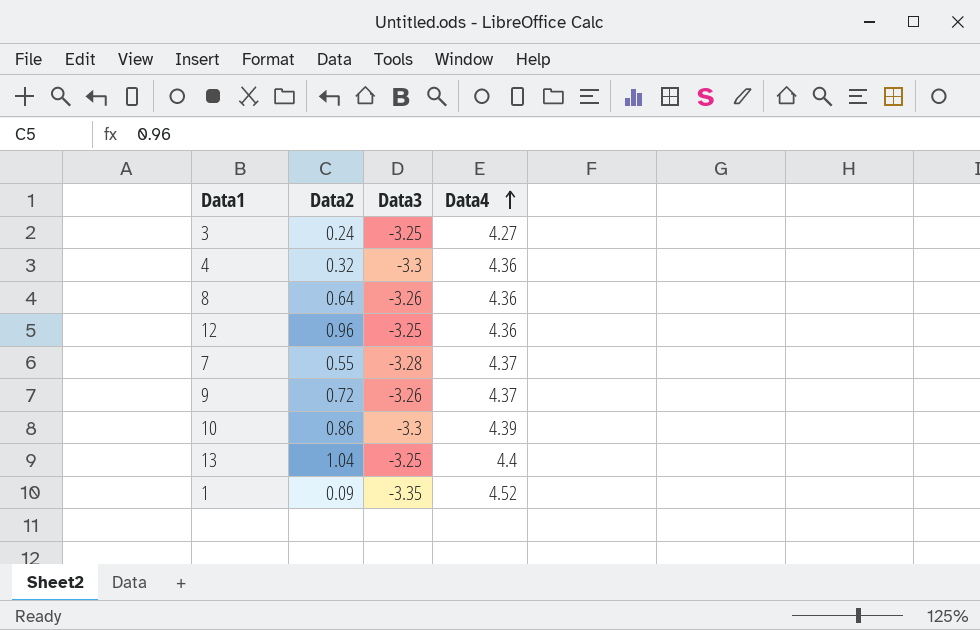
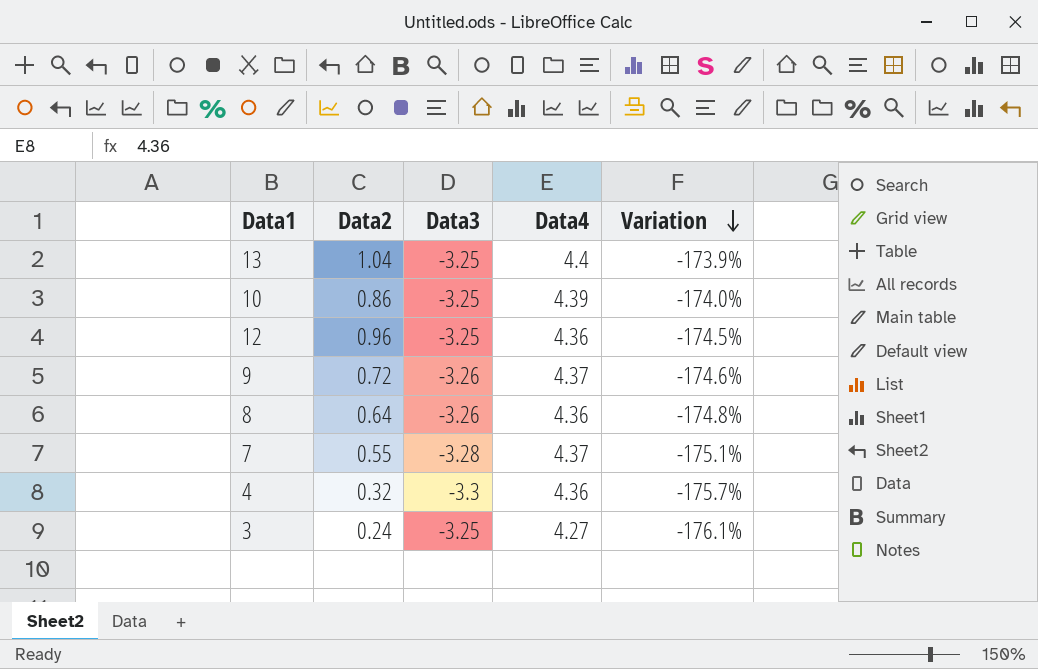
row order: Data4 ascending -> Variation descending
column Variation | formula: none -> ([Data3] - [Data4]) / [Data4]
row 1: 0.09 | -3.35 | 4.52 -> none
10 | Data3: -3.3 -> -3.25

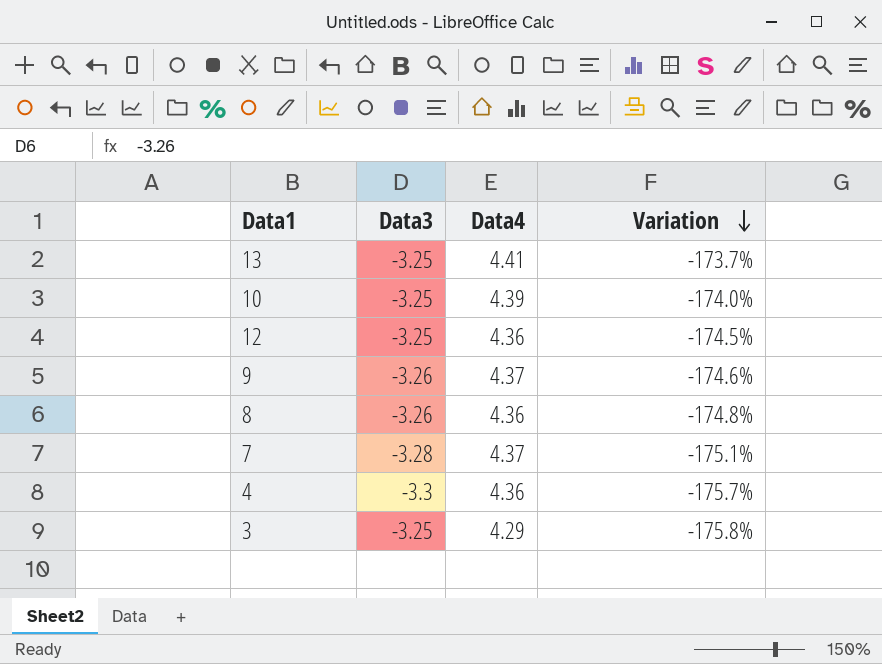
column Data2 | position: 2 -> none
13 | Data4: 4.4 -> 4.41
13 | Variation: -173.9% -> -173.7%
3 | Data4: 4.27 -> 4.29
3 | Variation: -176.1% -> -175.8%

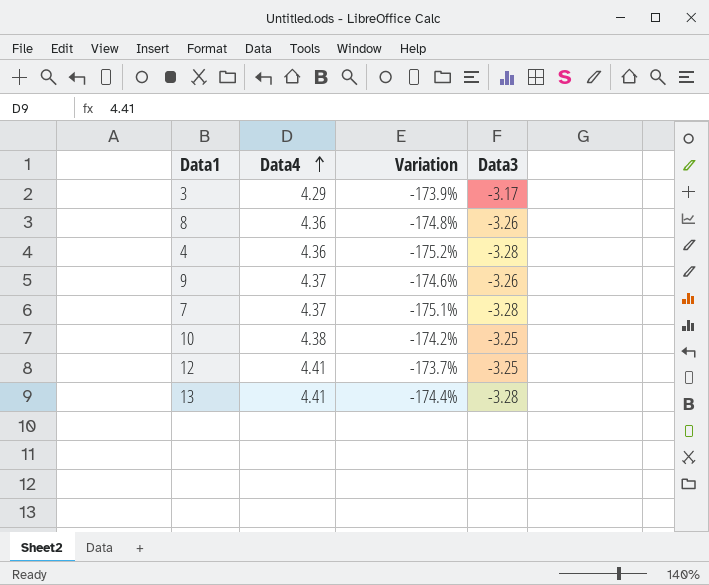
row order: Variation descending -> Data4 ascending
column Data3 | position: 2 -> 4
3 | Variation: -175.8% -> -173.9%
3 | Data3: -3.25 -> -3.17
4 | Variation: -175.7% -> -175.2%
4 | Data3: -3.3 -> -3.28
10 | Data4: 4.39 -> 4.38
10 | Variation: -174.0% -> -174.2%
12 | Data4: 4.36 -> 4.41
12 | Variation: -174.5% -> -173.7%
13 | Variation: -173.7% -> -174.4%
13 | Data3: -3.25 -> -3.28

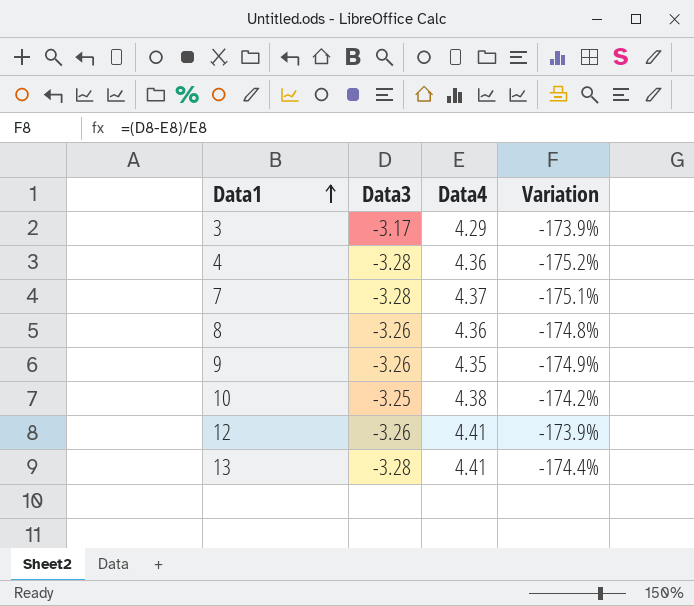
row order: Data4 ascending -> Data1 ascending
column Data3 | position: 4 -> 2
9 | Data4: 4.37 -> 4.35
9 | Variation: -174.6% -> -174.9%
12 | Data3: -3.25 -> -3.26
12 | Variation: -173.7% -> -173.9%

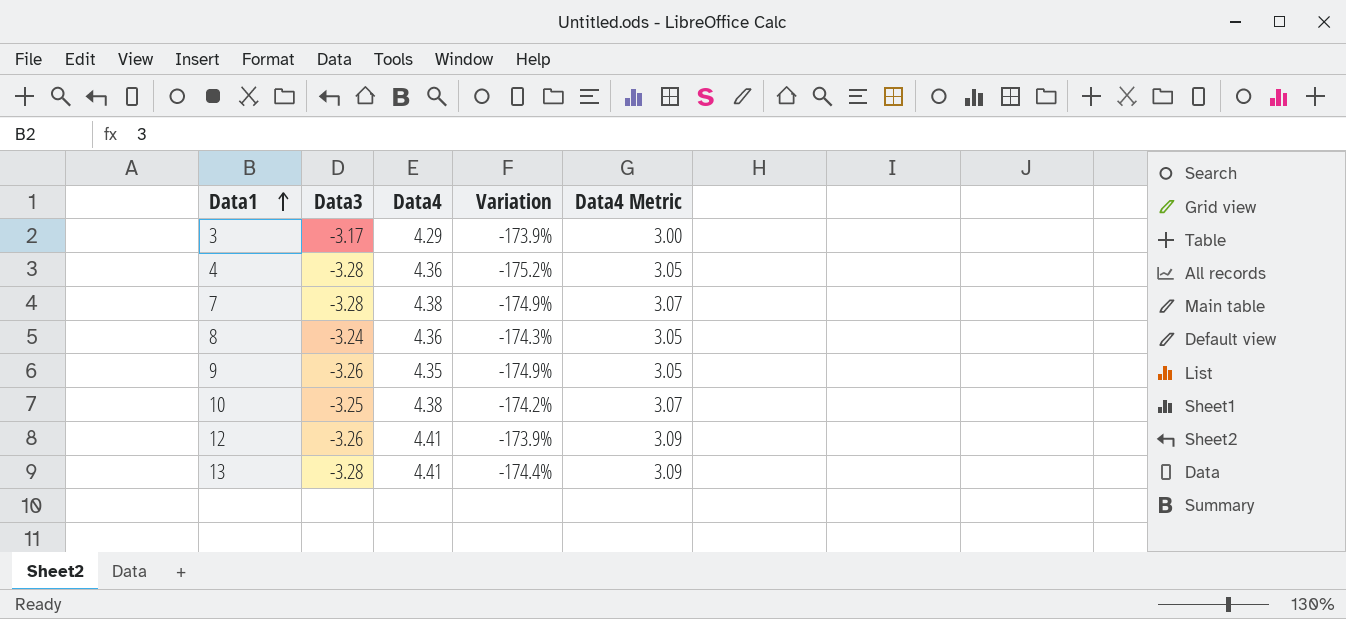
column Data4 Metric | formula: none -> [Data4] * 0.7
7 | Data4: 4.37 -> 4.38
7 | Variation: -175.1% -> -174.9%
8 | Data3: -3.26 -> -3.24
8 | Variation: -174.8% -> -174.3%

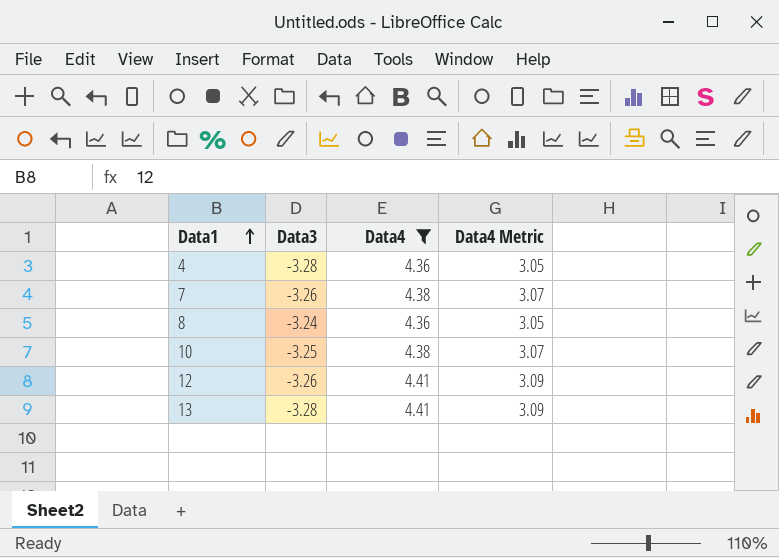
filter: none -> Data4 >= 4.36
column Variation | formula: ([Data3] - [Data4]) / [Data4] -> none
7 | Data3: -3.28 -> -3.26

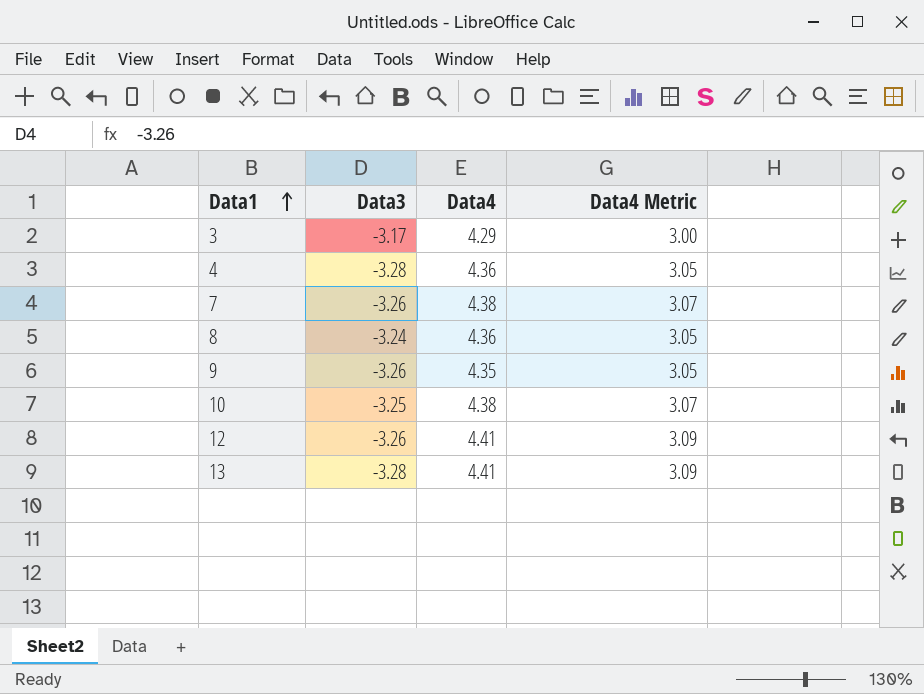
filter: Data4 >= 4.36 -> none

